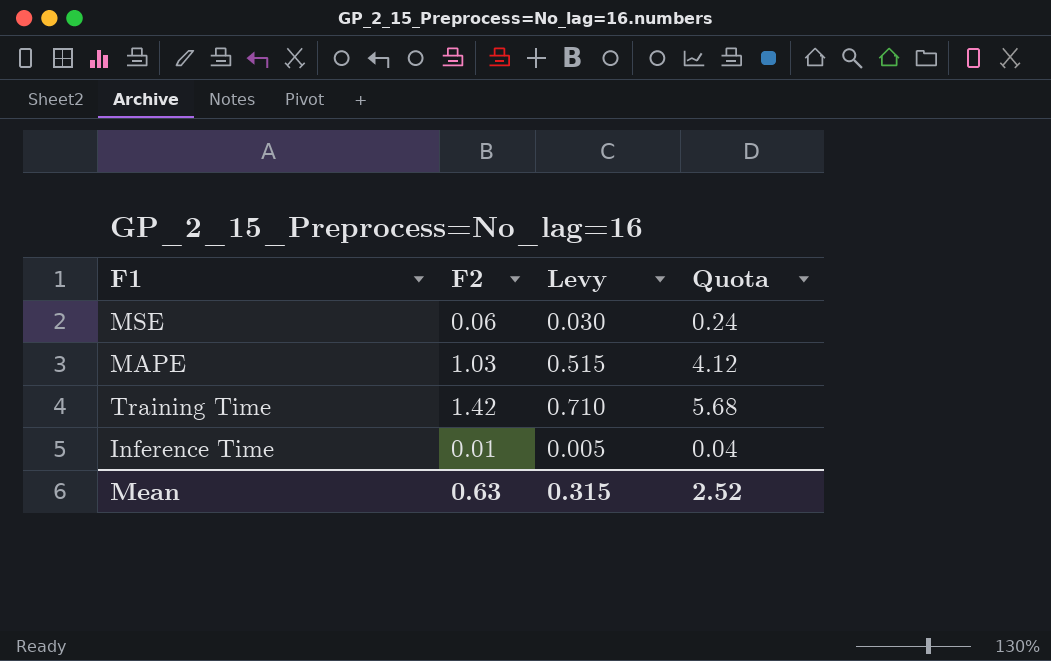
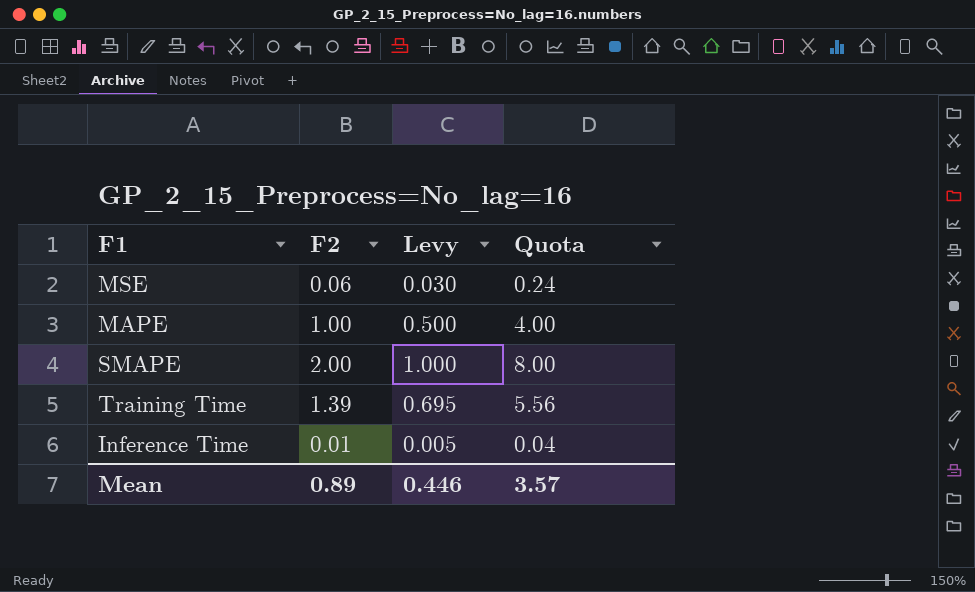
MAPE | F2: 1.03 -> 1.00
MAPE | Levy: 0.515 -> 0.500
MAPE | Quota: 4.12 -> 4.00
row SMAPE: none -> 2.00 | 1.000 | 8.00
Training Time | F2: 1.42 -> 1.39
Training Time | Levy: 0.710 -> 0.695
Training Time | Quota: 5.68 -> 5.56
Mean | F2: 0.63 -> 0.89
Mean | Levy: 0.315 -> 0.446
Mean | Quota: 2.52 -> 3.57

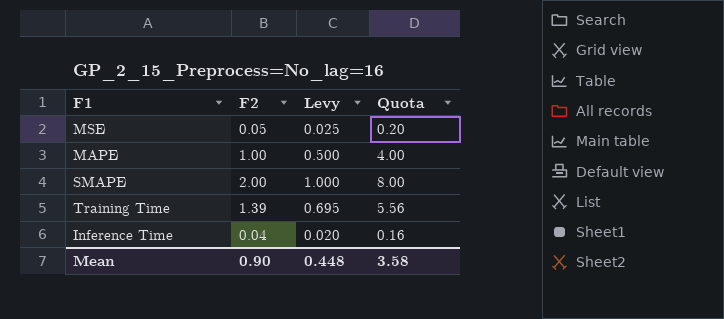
MSE | F2: 0.06 -> 0.05
MSE | Levy: 0.030 -> 0.025
MSE | Quota: 0.24 -> 0.20
Inference Time | F2: 0.01 -> 0.04
Inference Time | Levy: 0.005 -> 0.020
Inference Time | Quota: 0.04 -> 0.16
Mean | F2: 0.89 -> 0.90
Mean | Levy: 0.446 -> 0.448
Mean | Quota: 3.57 -> 3.58

